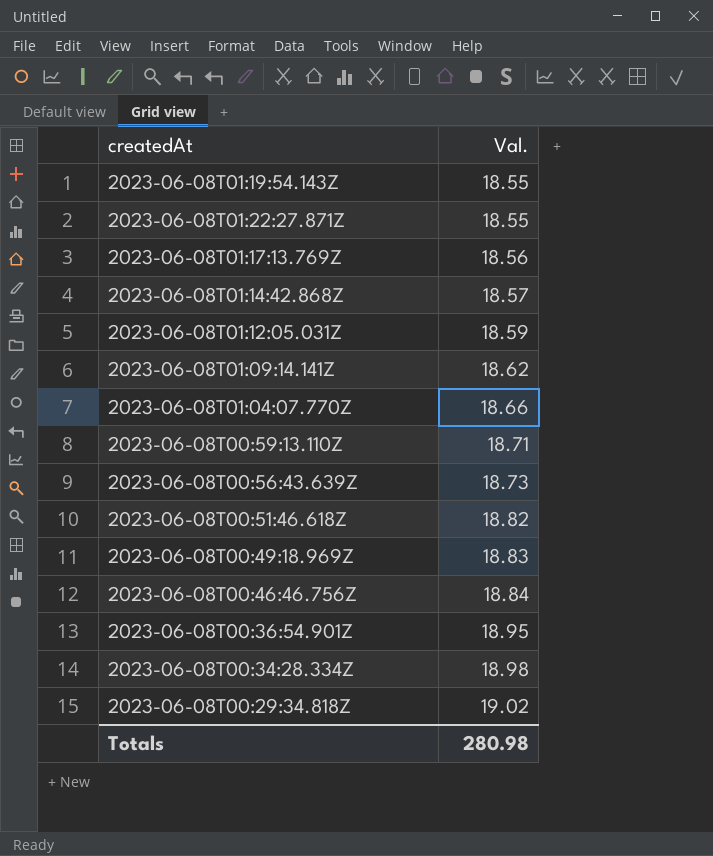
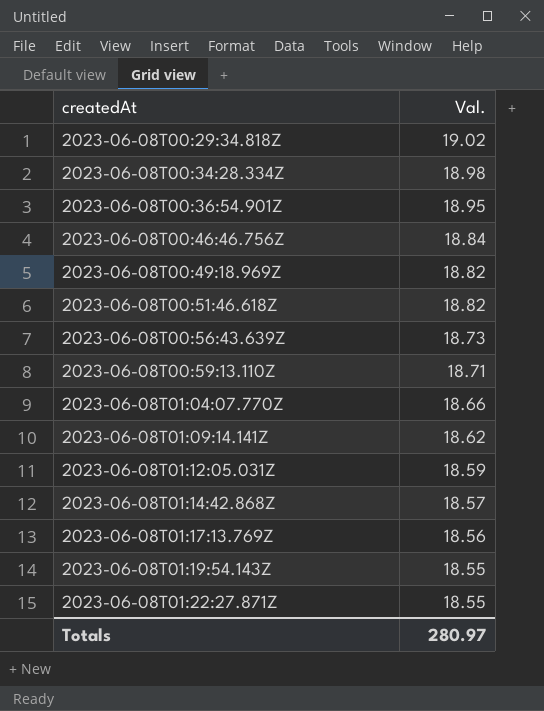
row order: Val. ascending -> createdAt ascending
2023-06-08T00:49:18.969Z | Val.: 18.83 -> 18.82
Totals | Val.: 280.98 -> 280.97

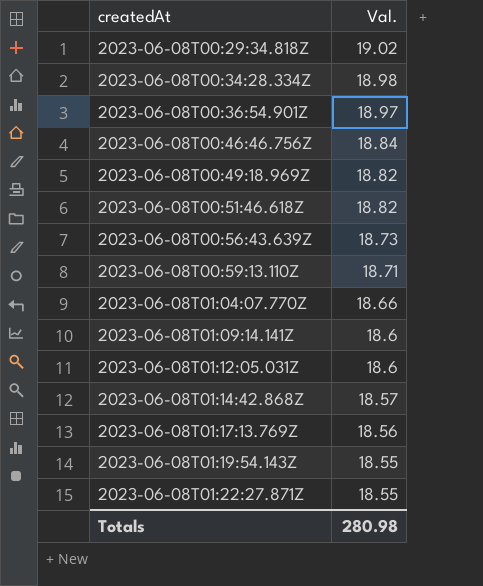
2023-06-08T00:36:54.901Z | Val.: 18.95 -> 18.97
2023-06-08T01:09:14.141Z | Val.: 18.62 -> 18.6
2023-06-08T01:12:05.031Z | Val.: 18.59 -> 18.6
Totals | Val.: 280.97 -> 280.98

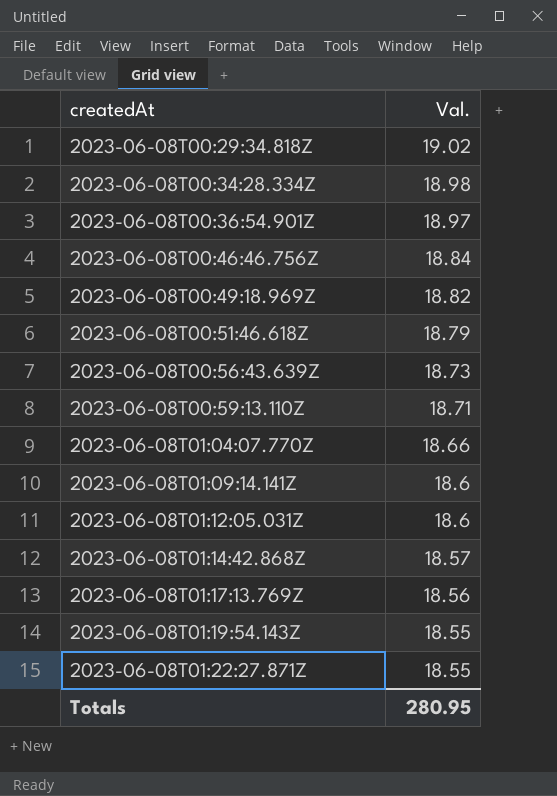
2023-06-08T00:51:46.618Z | Val.: 18.82 -> 18.79
Totals | Val.: 280.98 -> 280.95

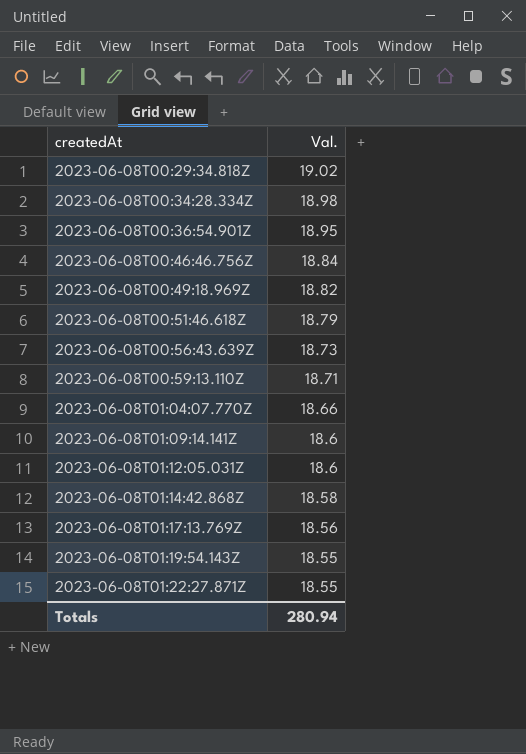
2023-06-08T00:36:54.901Z | Val.: 18.97 -> 18.95
2023-06-08T01:14:42.868Z | Val.: 18.57 -> 18.58
Totals | Val.: 280.95 -> 280.94

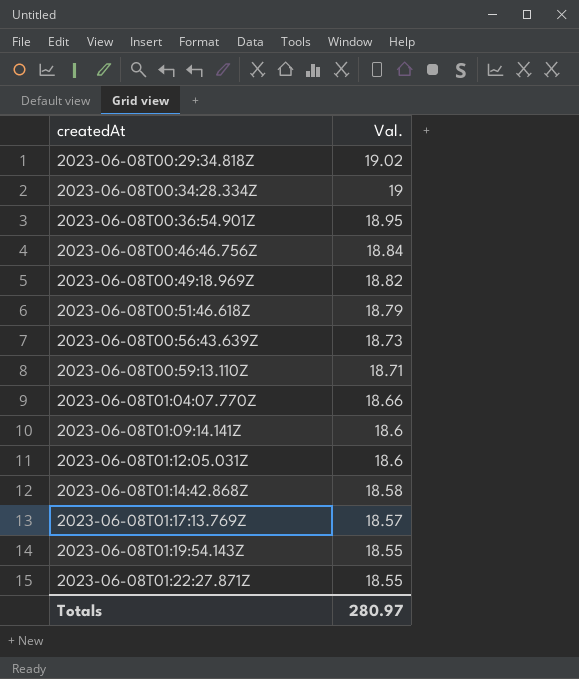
2023-06-08T00:34:28.334Z | Val.: 18.98 -> 19
2023-06-08T01:17:13.769Z | Val.: 18.56 -> 18.57
Totals | Val.: 280.94 -> 280.97

